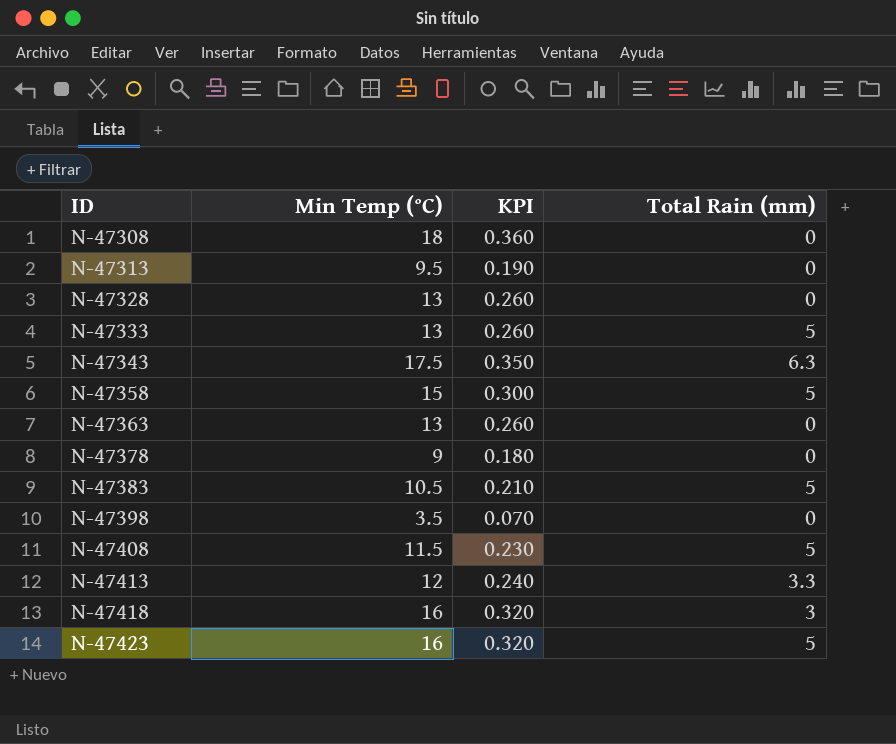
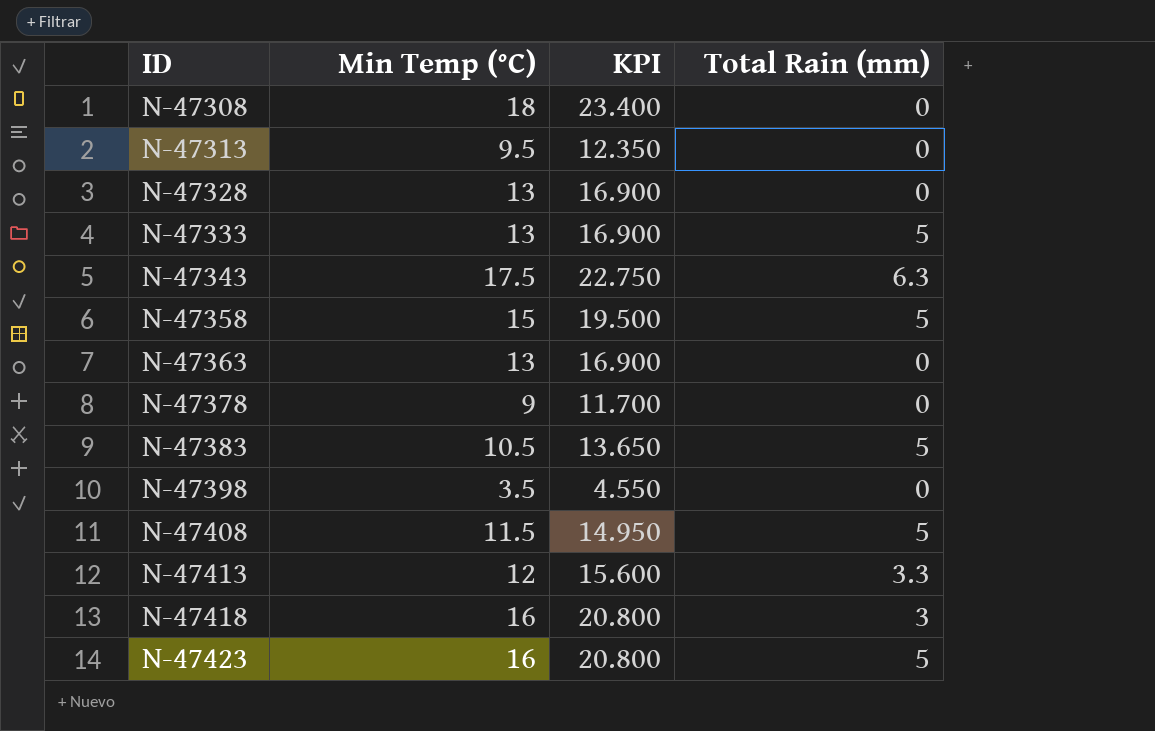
column KPI | formula: [Min Temp (°C)] * 0.02 -> [Min Temp (°C)] * 1.3

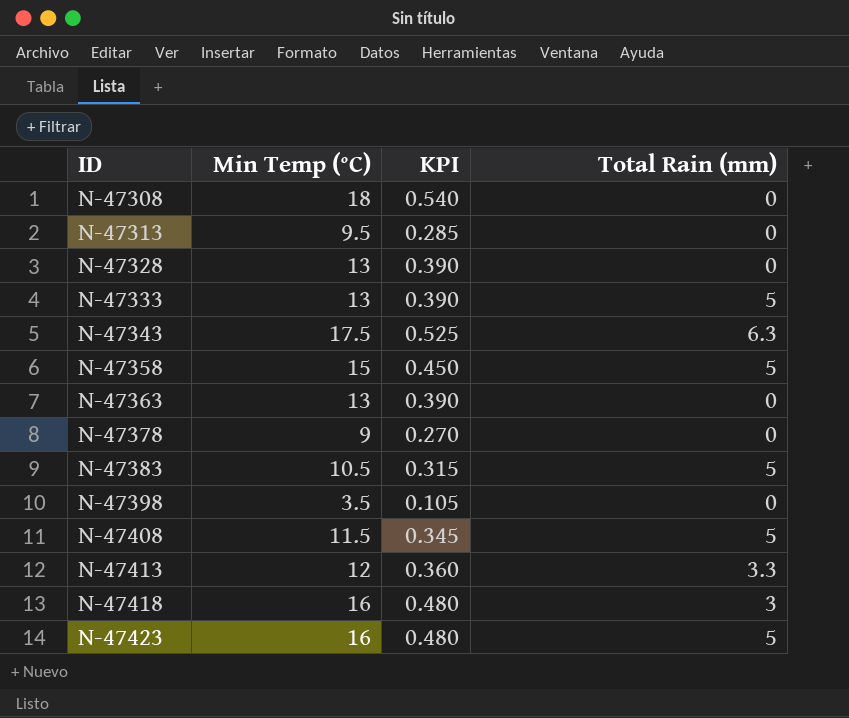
column KPI | formula: [Min Temp (°C)] * 1.3 -> [Min Temp (°C)] * 0.03

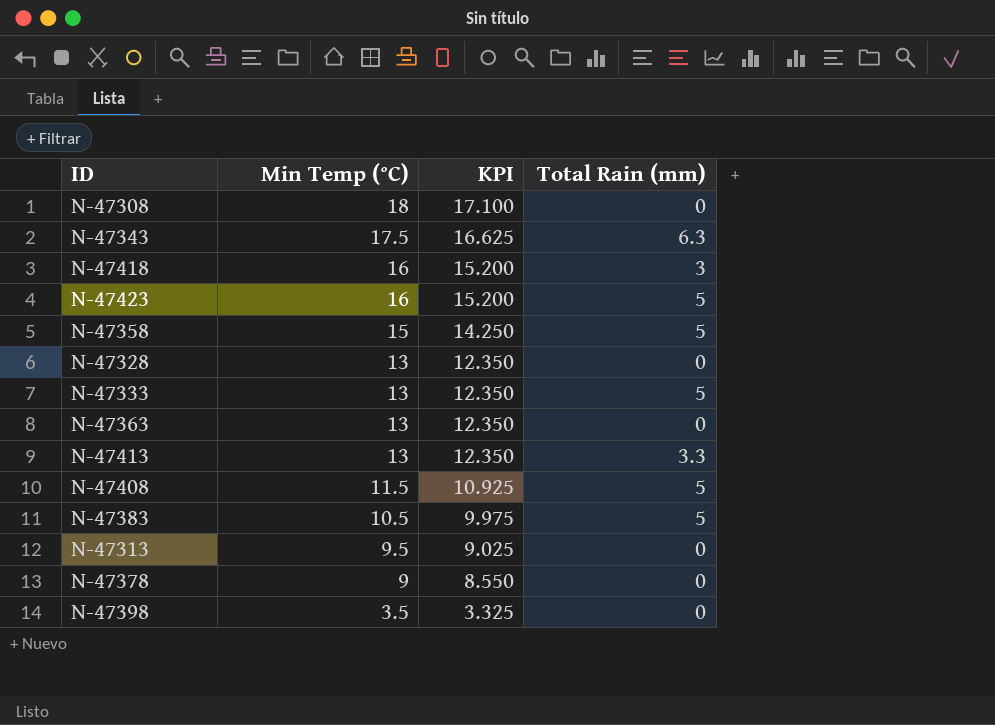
row order: ID ascending -> Min Temp (°C) descending
column KPI | formula: [Min Temp (°C)] * 0.03 -> [Min Temp (°C)] * 0.95
N-47413 | Min Temp (°C): 12 -> 13

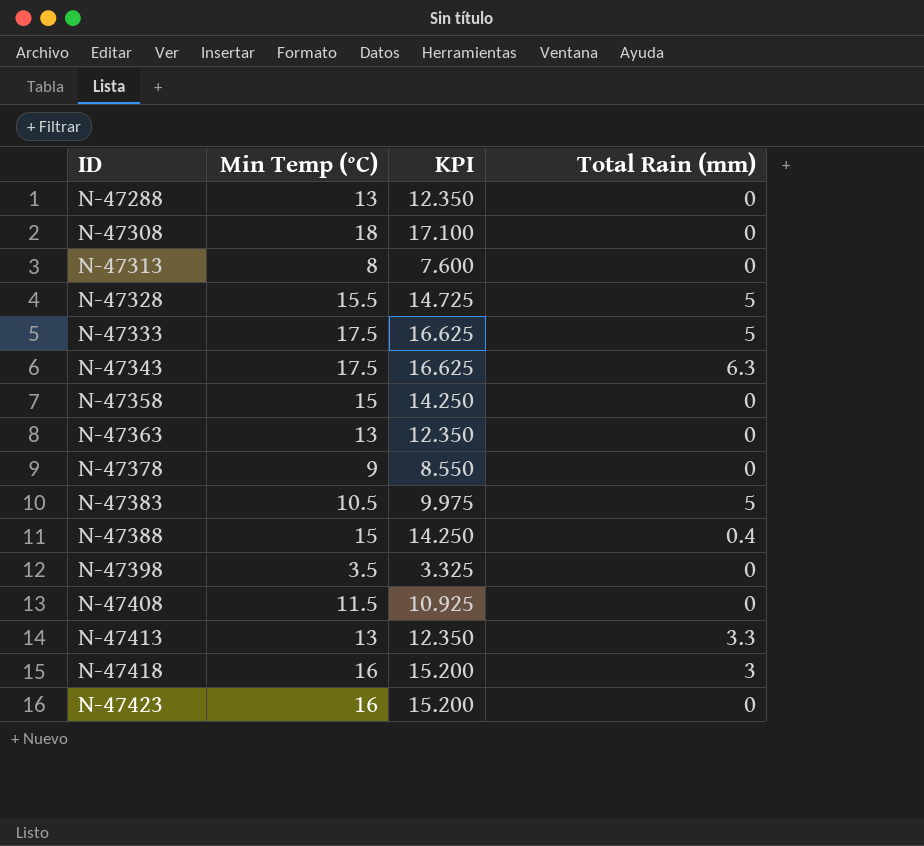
row order: Min Temp (°C) descending -> ID ascending
row N-47288: none -> 13 | 12.350 | 0
N-47313 | Min Temp (°C): 9.5 -> 8
N-47313 | KPI: 9.025 -> 7.600
N-47328 | Min Temp (°C): 13 -> 15.5
N-47328 | KPI: 12.350 -> 14.725
N-47328 | Total Rain (mm): 0 -> 5
N-47333 | Min Temp (°C): 13 -> 17.5
N-47333 | KPI: 12.350 -> 16.625
N-47358 | Total Rain (mm): 5 -> 0
row N-47388: none -> 15 | 14.250 | 0.4
N-47408 | Total Rain (mm): 5 -> 0
N-47423 | Total Rain (mm): 5 -> 0

